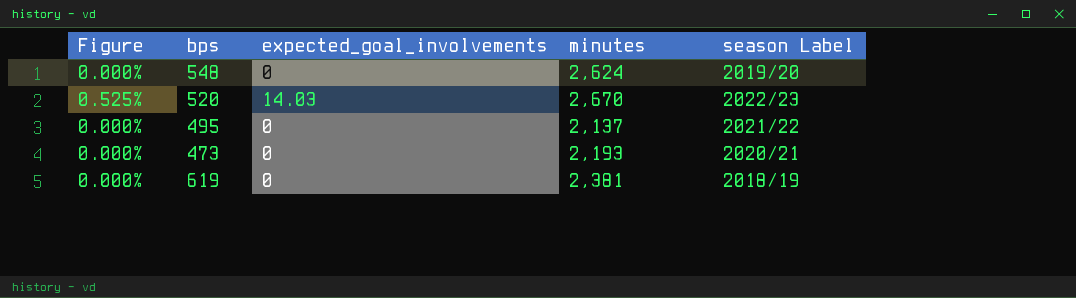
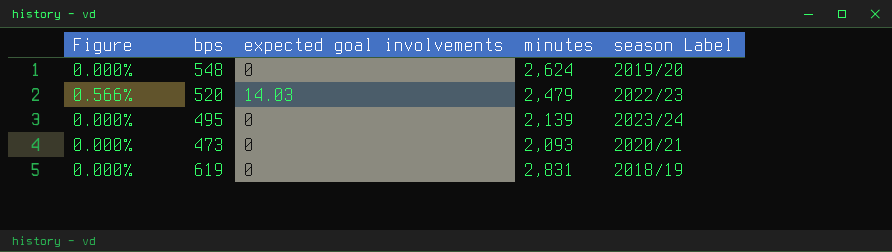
column name: expected_goal_involvements -> expected goal involvements
520 | Figure: 0.525% -> 0.566%
520 | minutes: 2,670 -> 2,479
495 | minutes: 2,137 -> 2,139
495 | season Label: 2021/22 -> 2023/24
473 | minutes: 2,193 -> 2,093
619 | minutes: 2,381 -> 2,831

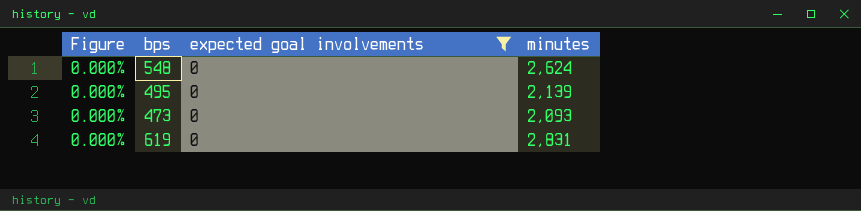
filter: none -> expected goal involvements = 0
column season Label | position: 5 -> none

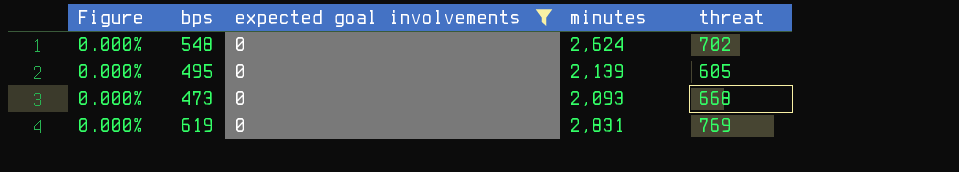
column threat | position: none -> 5

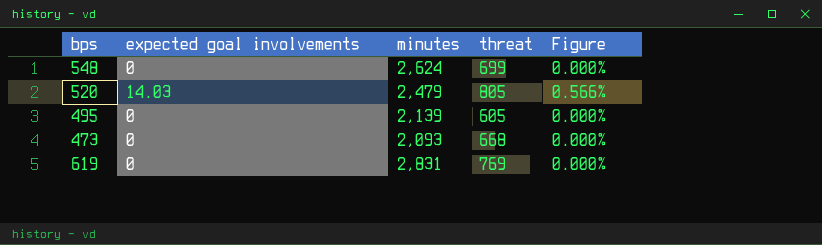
filter: expected goal involvements = 0 -> none
column Figure | position: 1 -> 5
548 | threat: 702 -> 699

